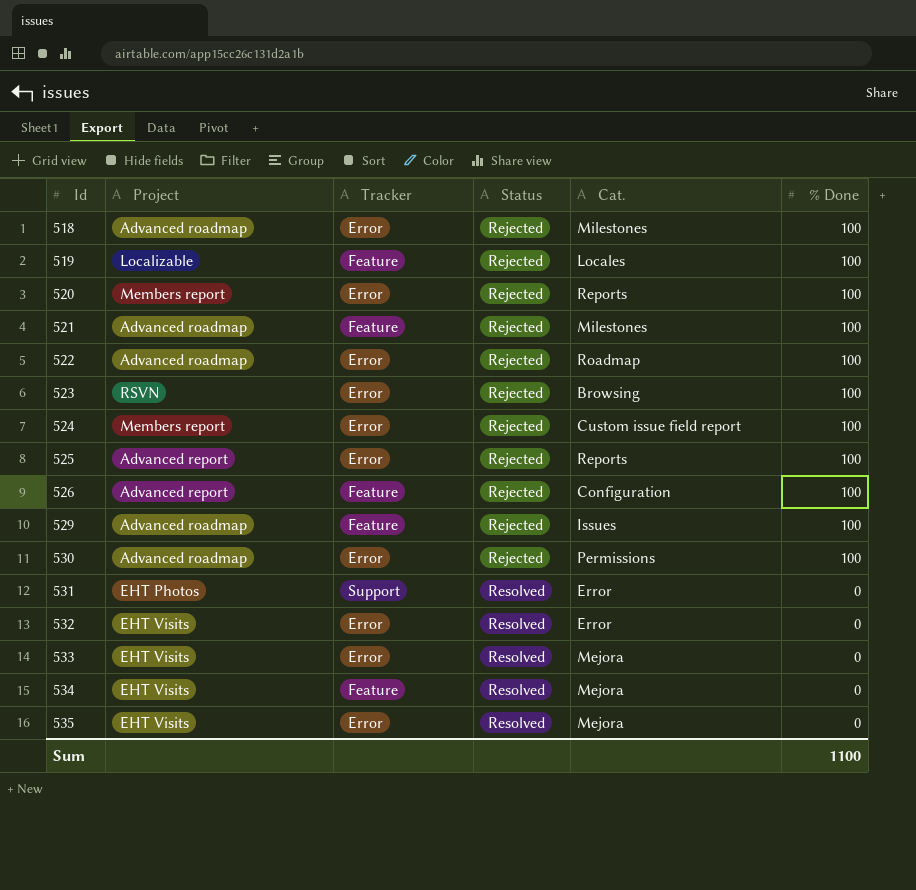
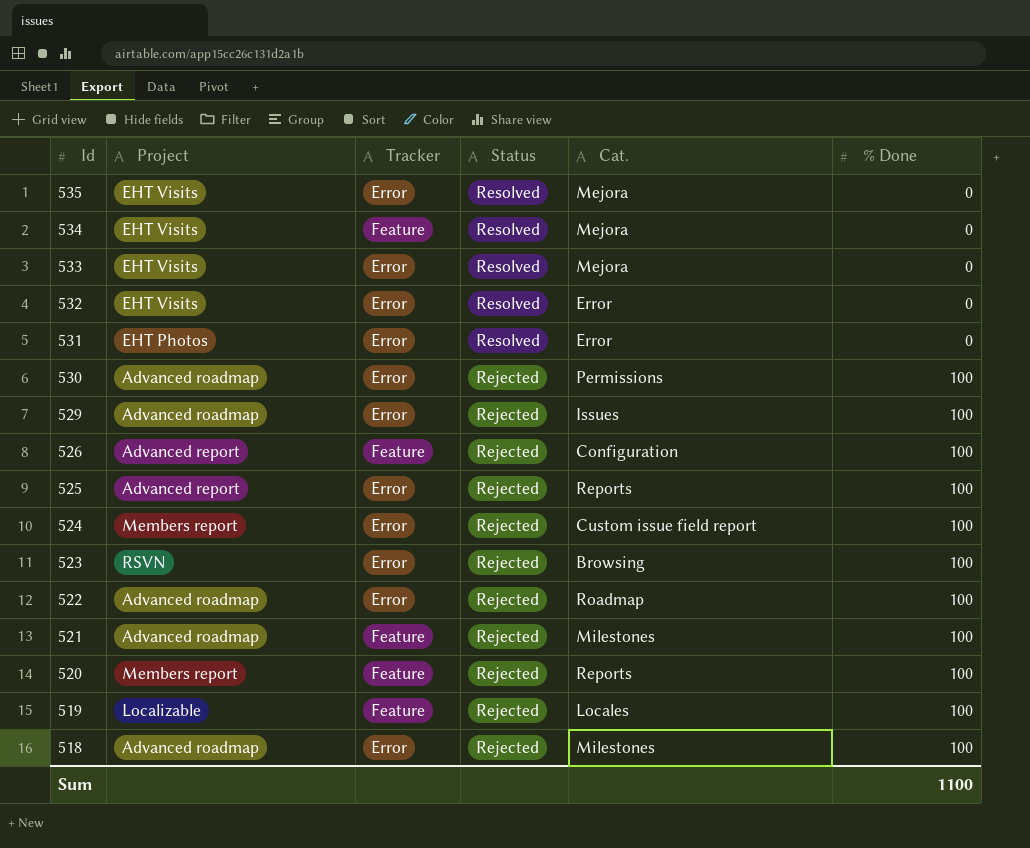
row order: Id ascending -> Id descending
531 | Tracker: Support -> Error
529 | Tracker: Feature -> Error
520 | Tracker: Error -> Feature

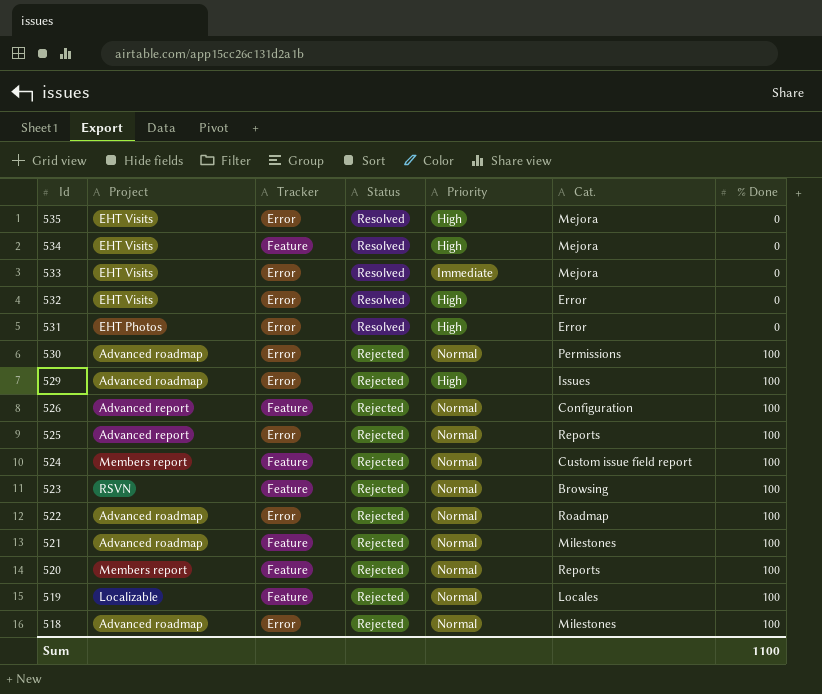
column Priority | position: none -> 5
524 | Tracker: Error -> Feature
523 | Tracker: Error -> Feature

